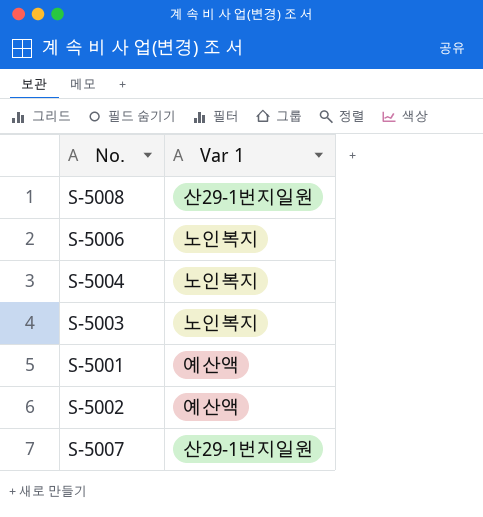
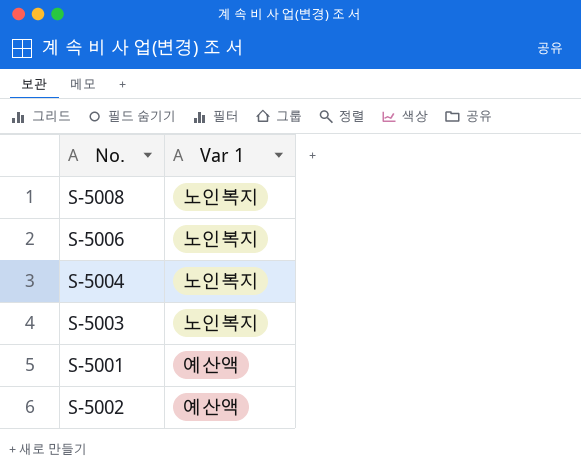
row S-5007: 산29-1번지일원 -> none
S-5008 | Var 1: 산29-1번지일원 -> 노인복지

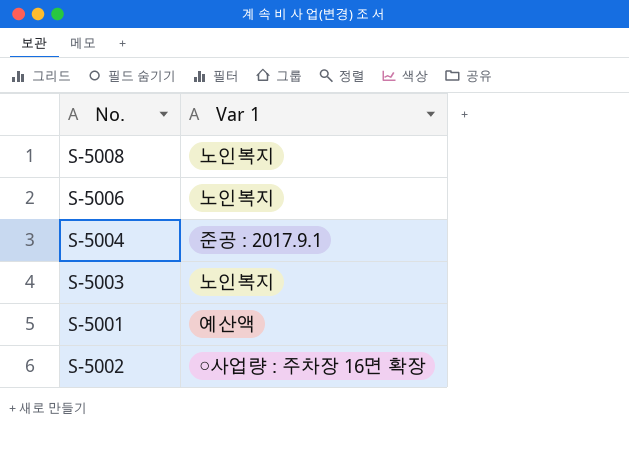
S-5004 | Var 1: 노인복지 -> 준공 : 2017.9.1
S-5002 | Var 1: 예산액 -> ○사업량 : 주차장 16면 확장

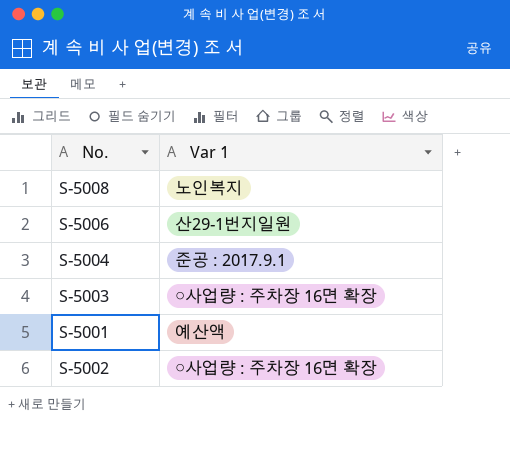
S-5006 | Var 1: 노인복지 -> 산29-1번지일원
S-5003 | Var 1: 노인복지 -> ○사업량 : 주차장 16면 확장

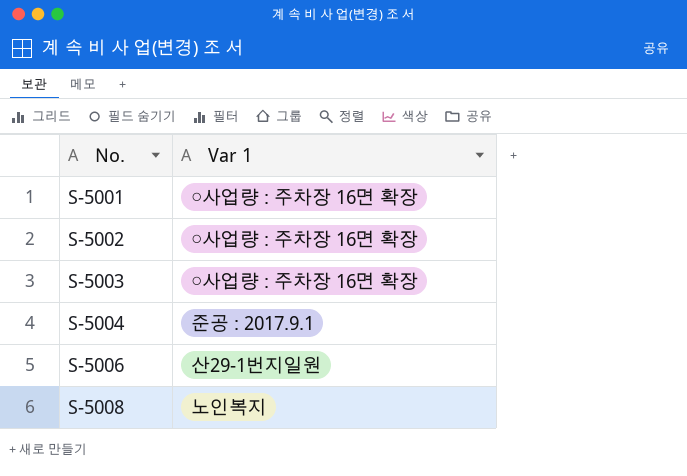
row order: none -> No. ascending
S-5001 | Var 1: 예산액 -> ○사업량 : 주차장 16면 확장

